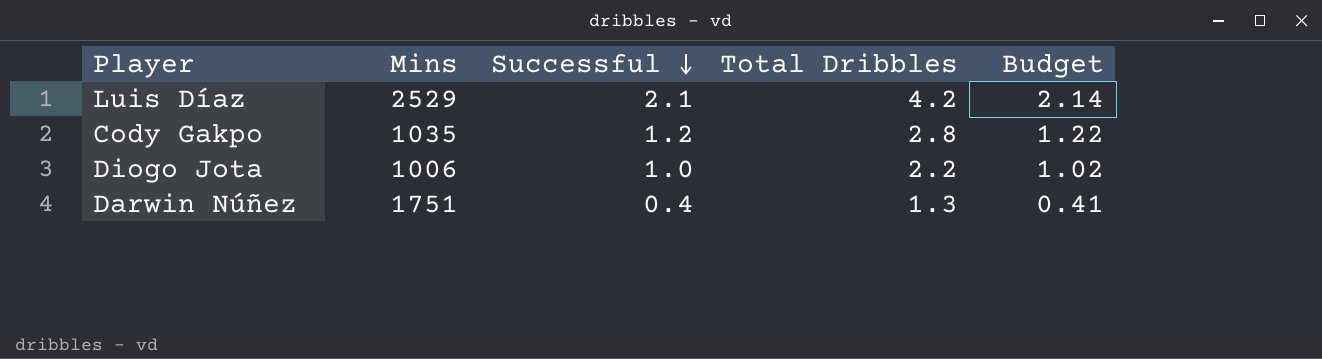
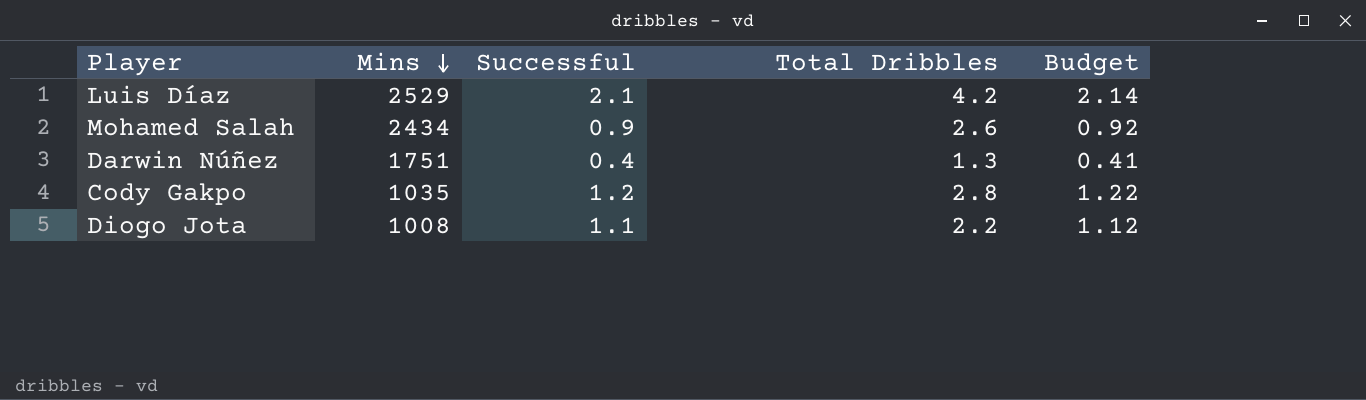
row order: Successful descending -> Mins descending
row Mohamed Salah: none -> 2434 | 0.9 | 2.6 | 0.92
Diogo Jota | Mins: 1006 -> 1008
Diogo Jota | Successful: 1.0 -> 1.1
Diogo Jota | Budget: 1.02 -> 1.12

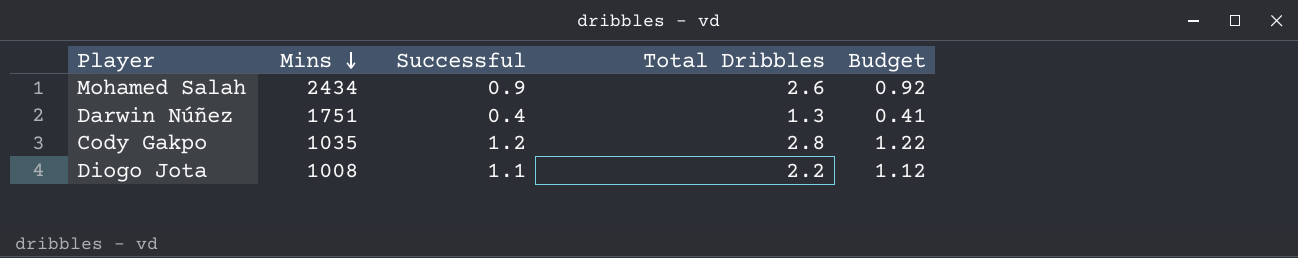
row Luis Díaz: 2529 | 2.1 | 4.2 | 2.14 -> none

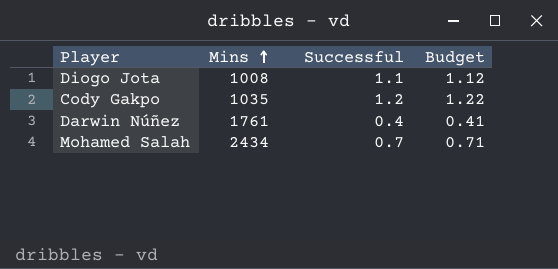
row order: Mins descending -> Mins ascending
column Total Dribbles | position: 4 -> none
Darwin Núñez | Mins: 1751 -> 1761
Mohamed Salah | Successful: 0.9 -> 0.7
Mohamed Salah | Budget: 0.92 -> 0.71

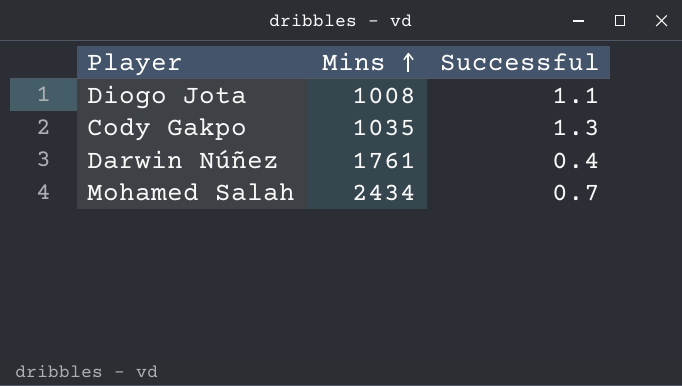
column Budget | formula: [Successful] * 1.02 -> none
Cody Gakpo | Successful: 1.2 -> 1.3

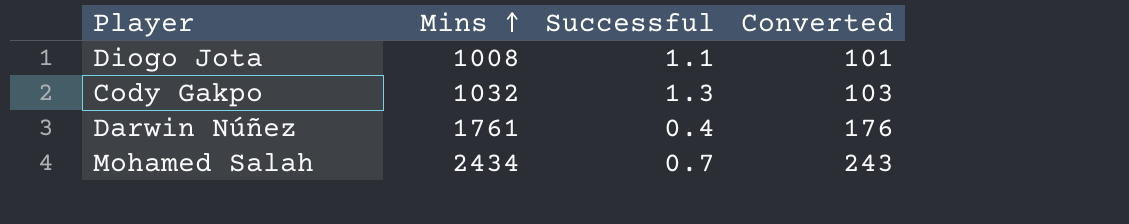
column Converted | formula: none -> [Mins] * 0.1
Cody Gakpo | Mins: 1035 -> 1032

